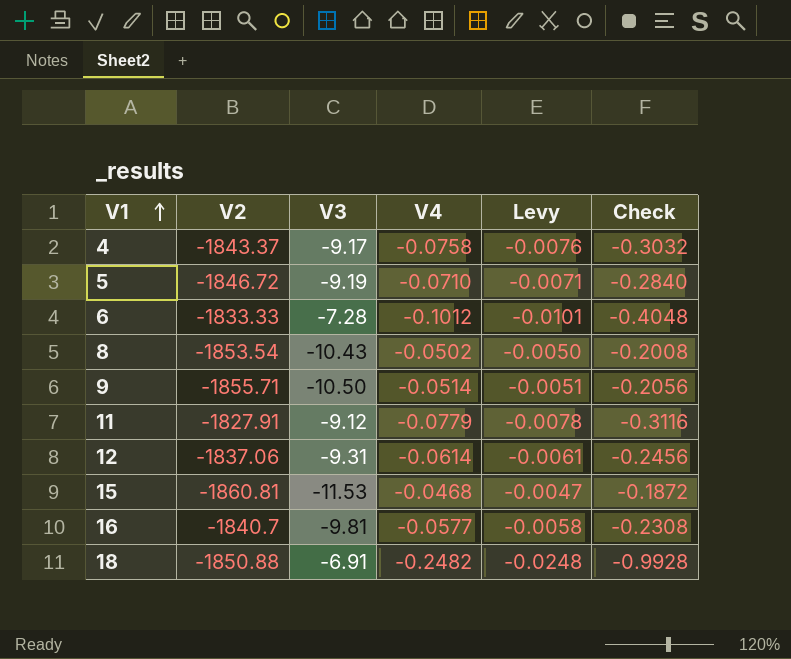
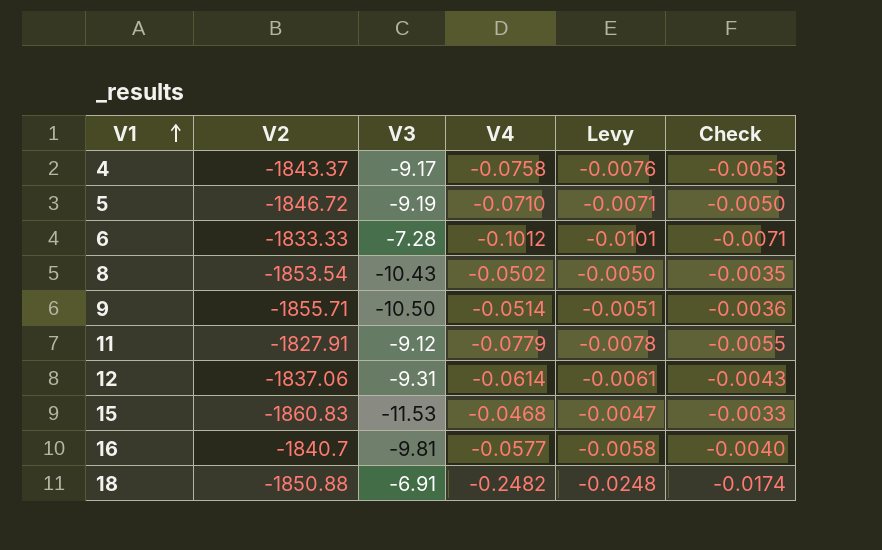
column Check | formula: [V4] * 4 -> [V4] * 0.07
15 | V2: -1860.81 -> -1860.83

